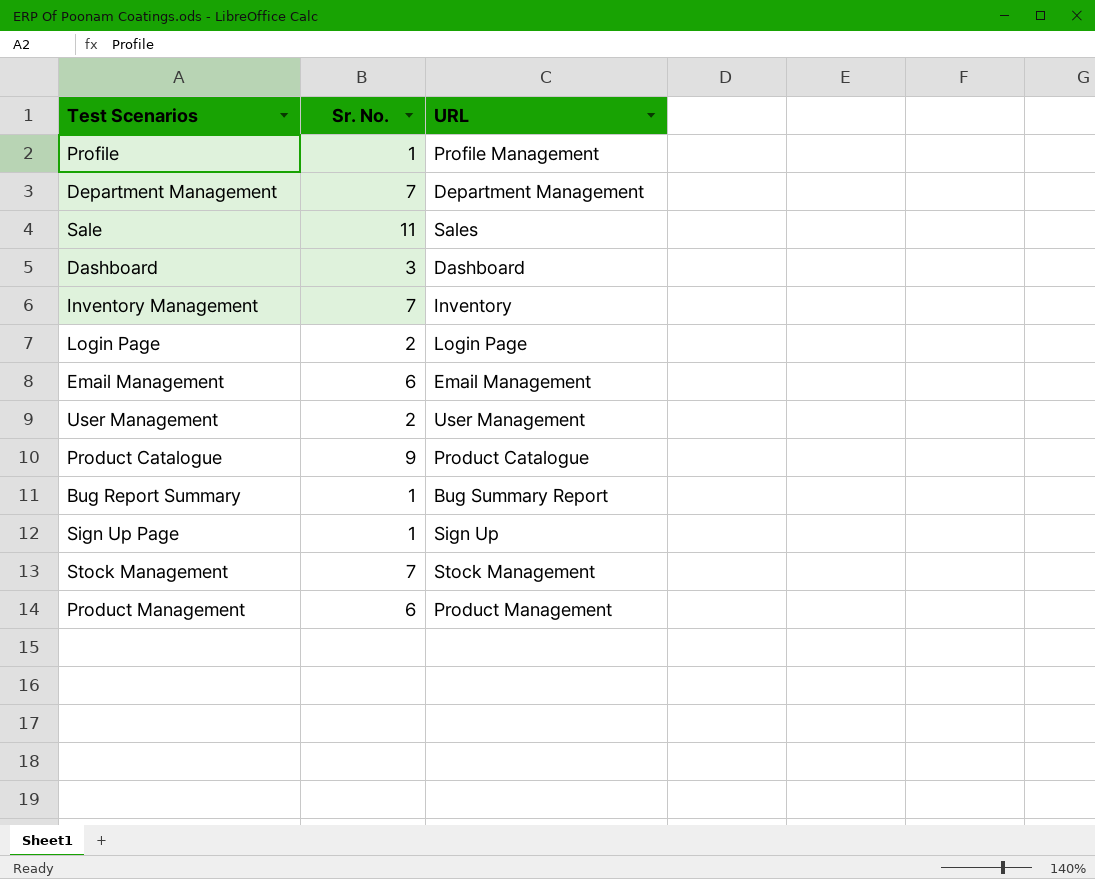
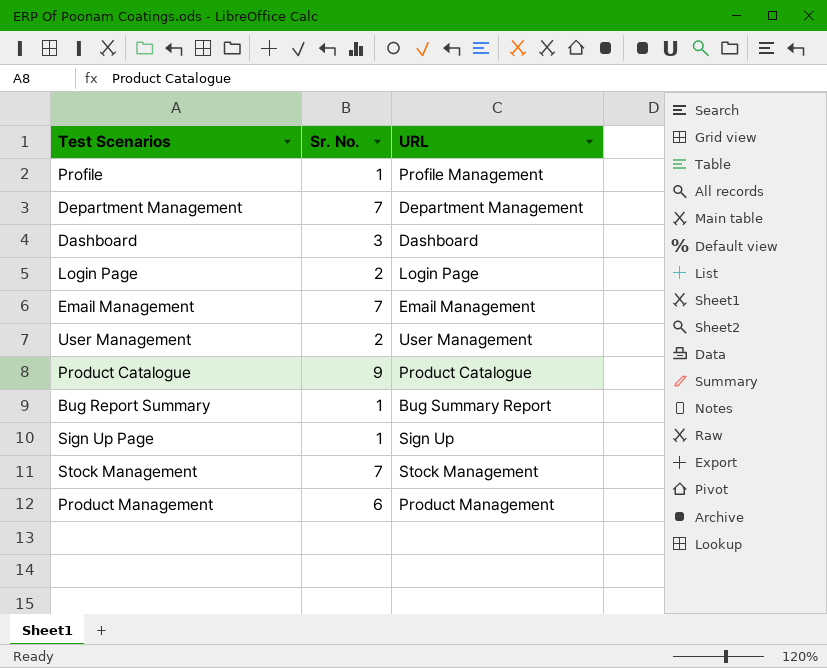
row Sale: 11 | Sales -> none
row Inventory Management: 7 | Inventory -> none
Email Management | Sr. No.: 6 -> 7

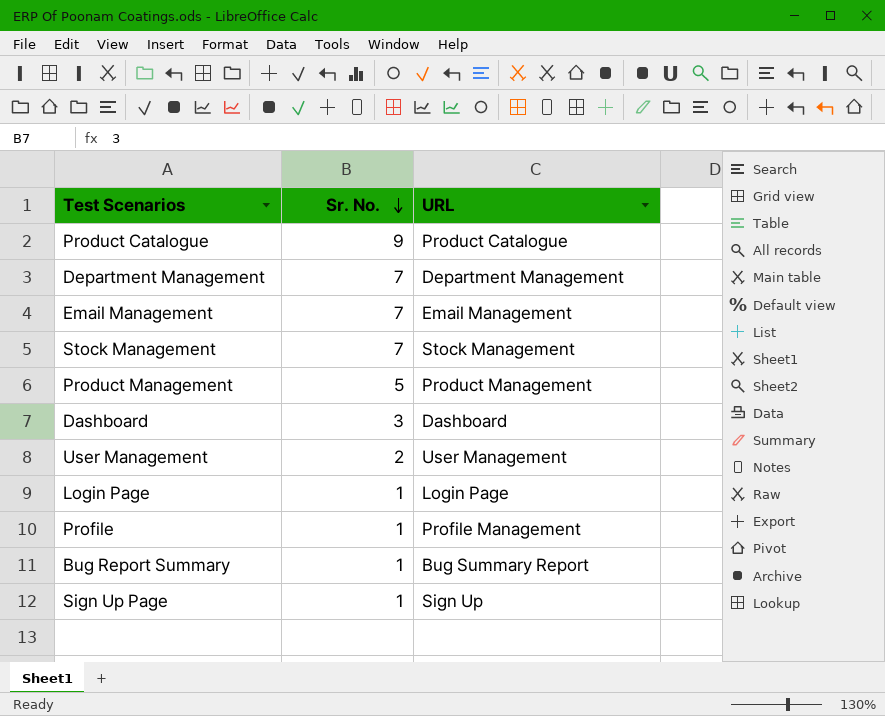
row order: none -> Sr. No. descending
Product Management | Sr. No.: 6 -> 5
Login Page | Sr. No.: 2 -> 1

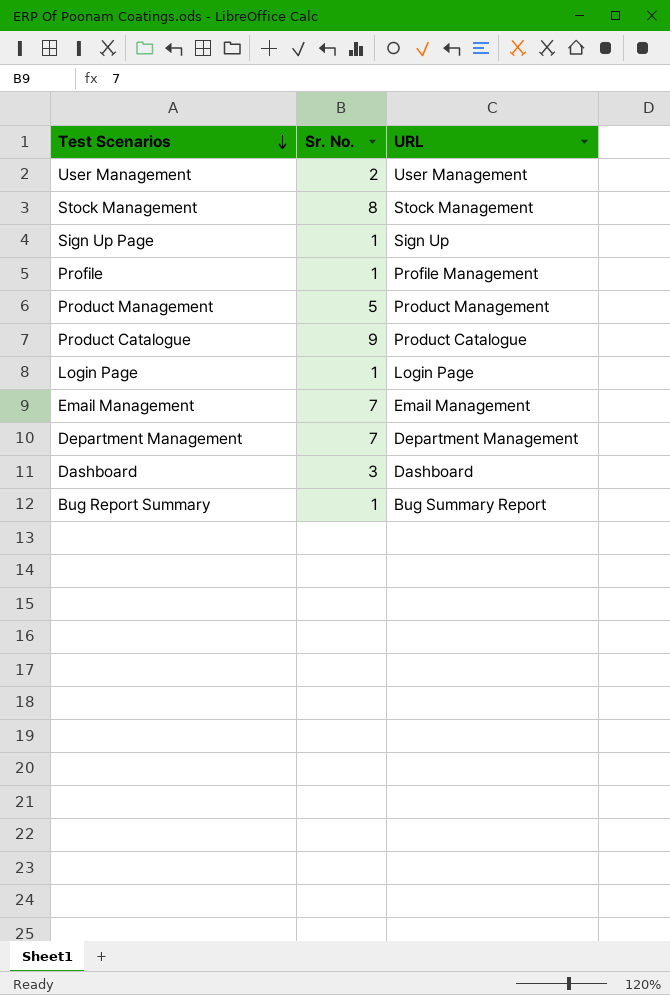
row order: Sr. No. descending -> Test Scenarios descending
Stock Management | Sr. No.: 7 -> 8

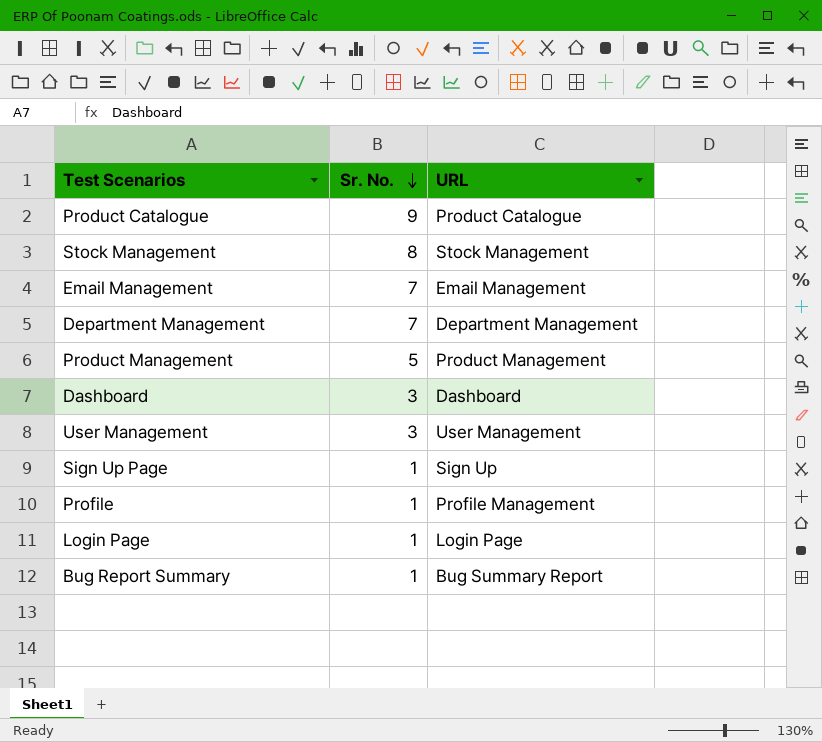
row order: Test Scenarios descending -> Sr. No. descending
User Management | Sr. No.: 2 -> 3

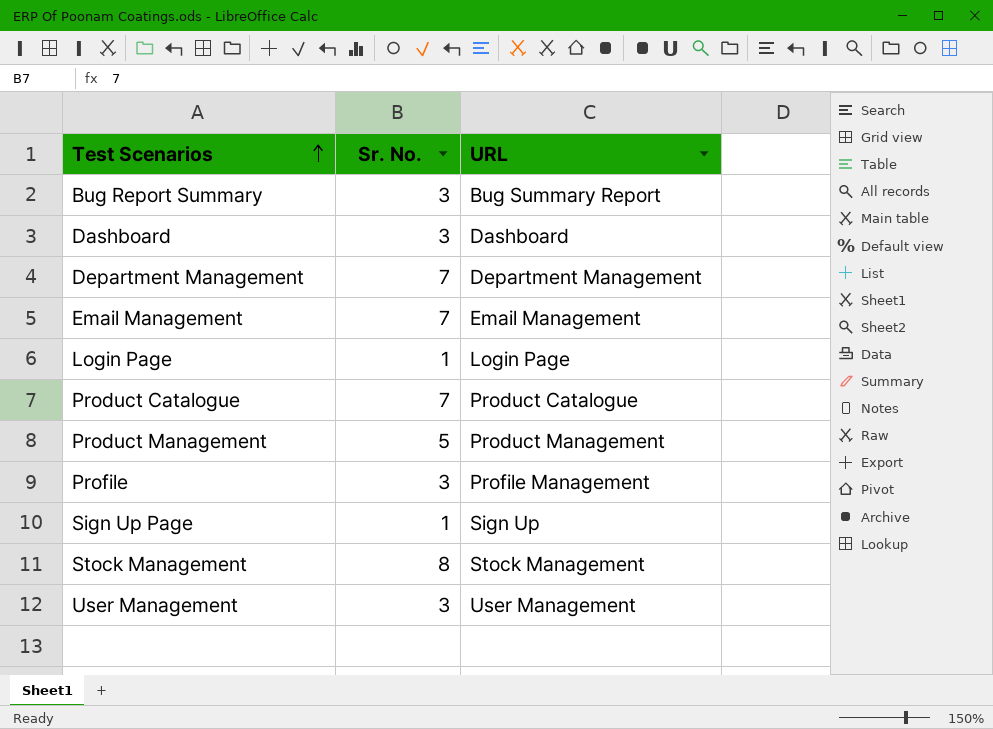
row order: Sr. No. descending -> Test Scenarios ascending
Bug Report Summary | Sr. No.: 1 -> 3
Product Catalogue | Sr. No.: 9 -> 7
Profile | Sr. No.: 1 -> 3

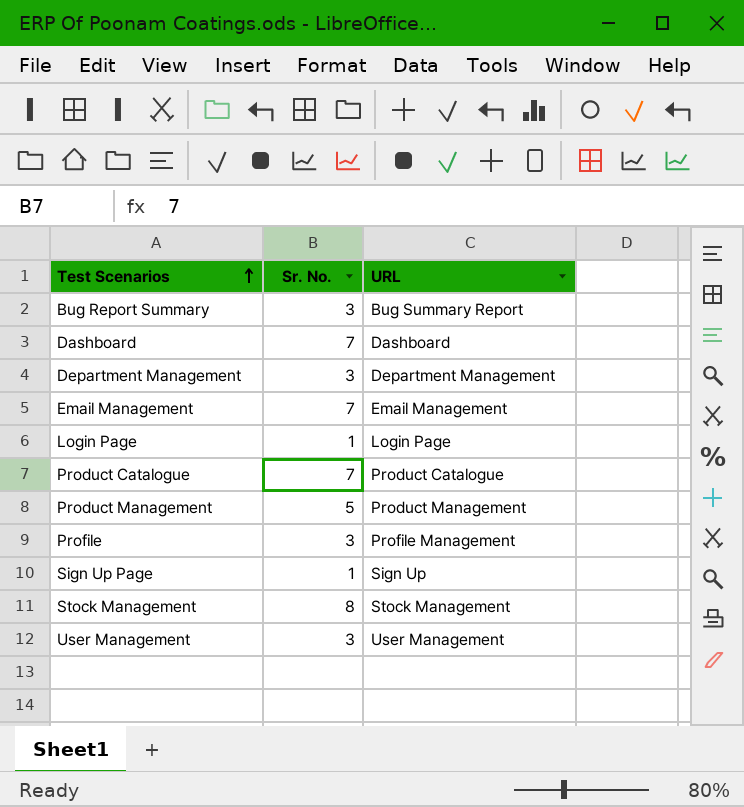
Dashboard | Sr. No.: 3 -> 7
Department Management | Sr. No.: 7 -> 3

